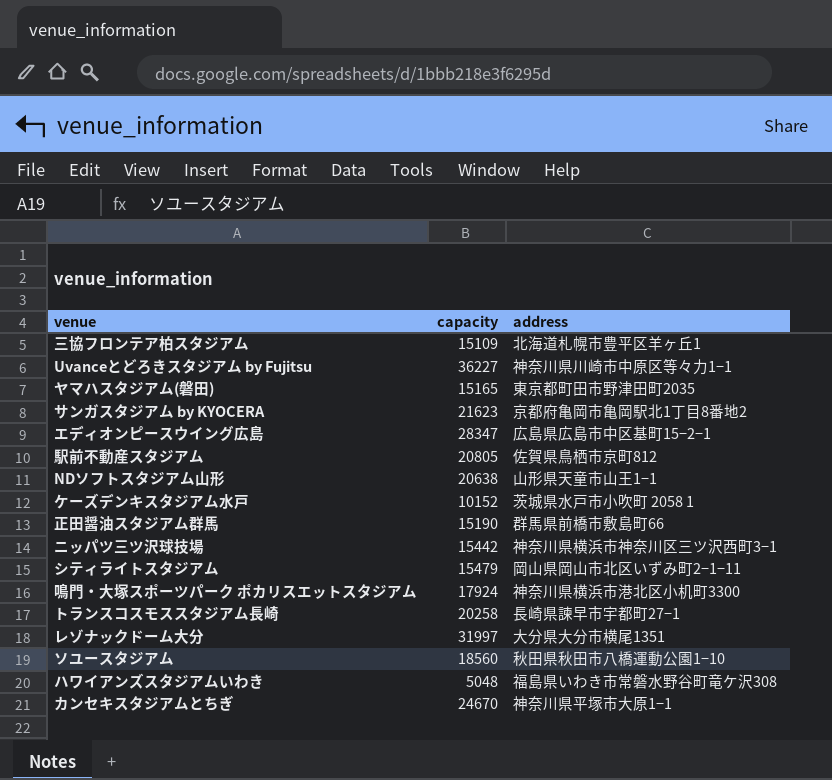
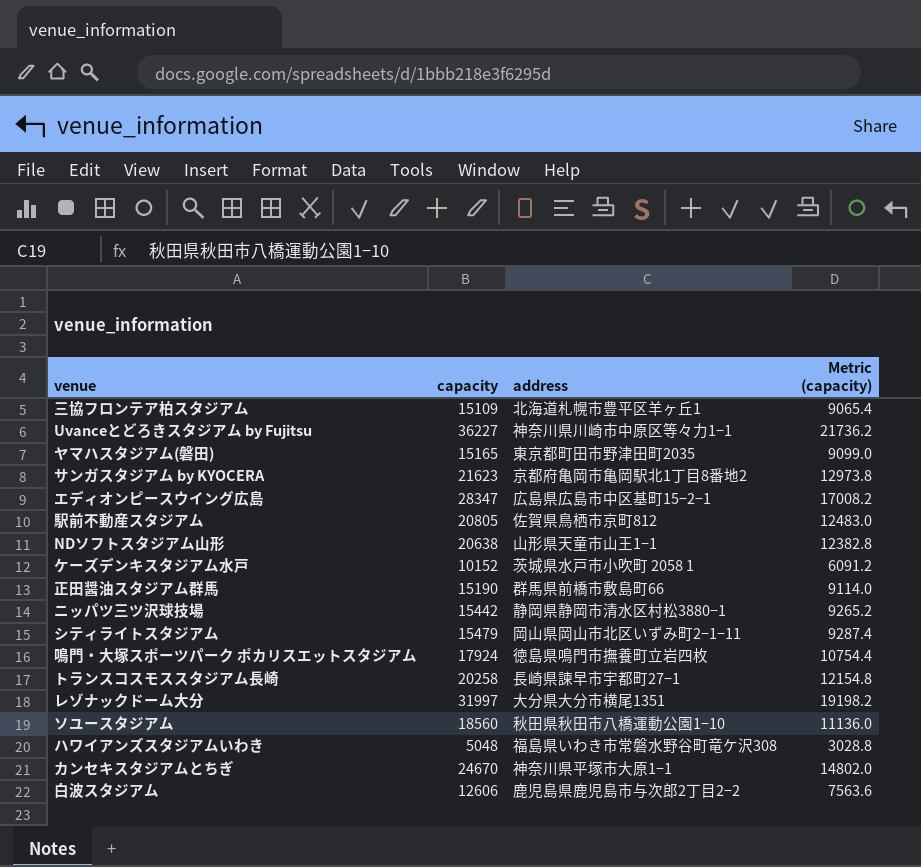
column Metric (capacity) | formula: none -> [capacity] * 0.6
ニッパツ三ツ沢球技場 | address: 神奈川県横浜市神奈川区三ツ沢西町3−1 -> 静岡県静岡市清水区村松3880−1
鳴門・大塚スポーツパーク ポカリスエットスタジアム | address: 神奈川県横浜市港北区小机町3300 -> 徳島県鳴門市撫養町立岩四枚
row 白波スタジアム: none -> 12606 | 鹿児島県鹿児島市与次郎2丁目2−2 | 7563.6

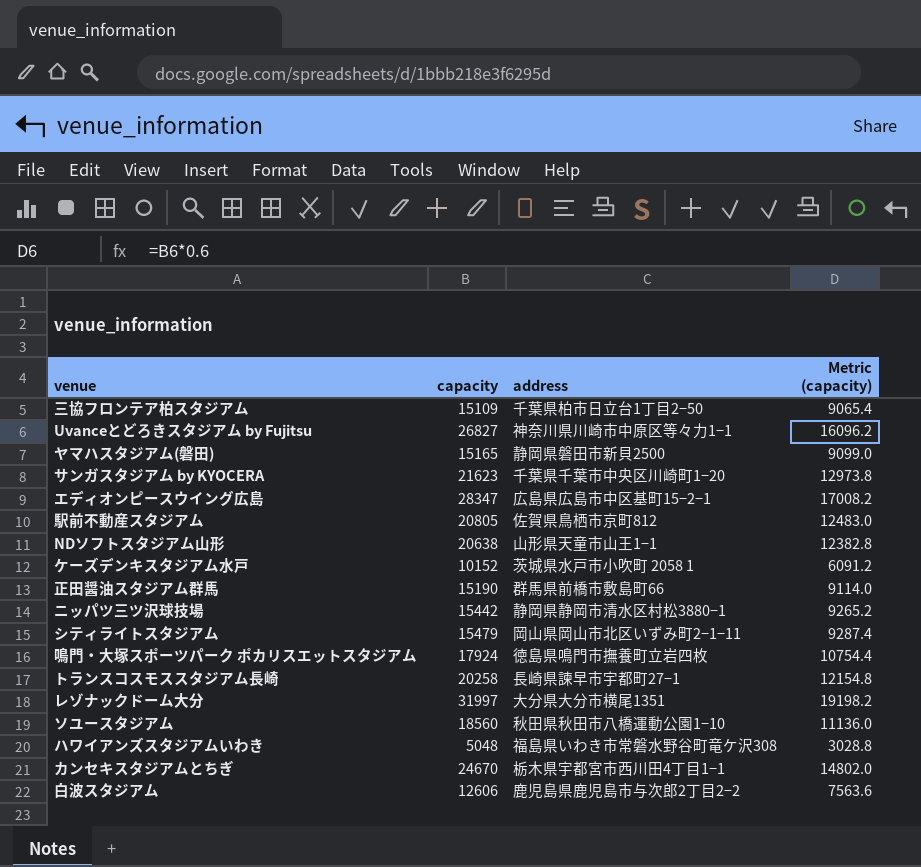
三協フロンテア柏スタジアム | address: 北海道札幌市豊平区羊ヶ丘1 -> 千葉県柏市日立台1丁目2−50
Uvanceとどろきスタジアム by Fujitsu | capacity: 36227 -> 26827
Uvanceとどろきスタジアム by Fujitsu | Metric (capacity): 21736.2 -> 16096.2
ヤマハスタジアム(磐田) | address: 東京都町田市野津田町2035 -> 静岡県磐田市新貝2500
サンガスタジアム by KYOCERA | address: 京都府亀岡市亀岡駅北1丁目8番地2 -> 千葉県千葉市中央区川崎町1−20
カンセキスタジアムとちぎ | address: 神奈川県平塚市大原1−1 -> 栃木県宇都宮市西川田4丁目1−1

